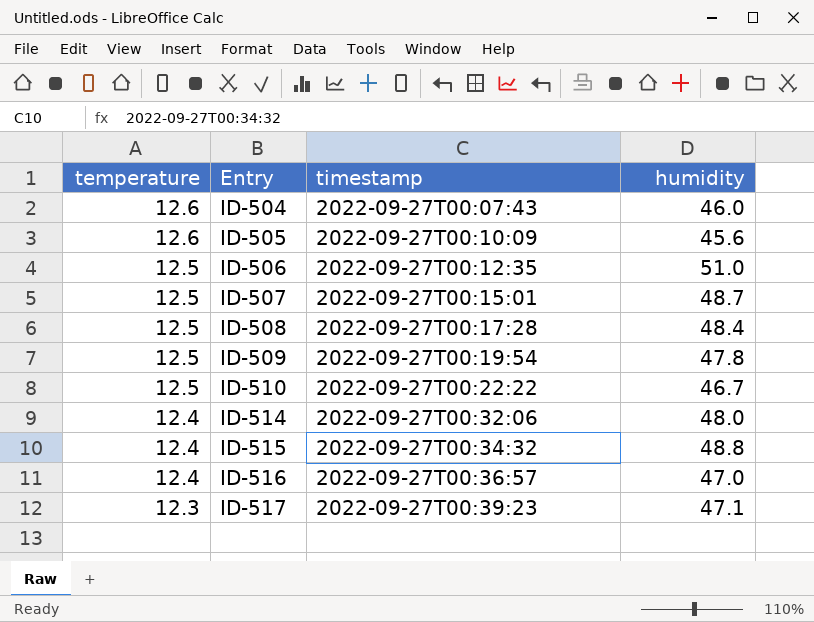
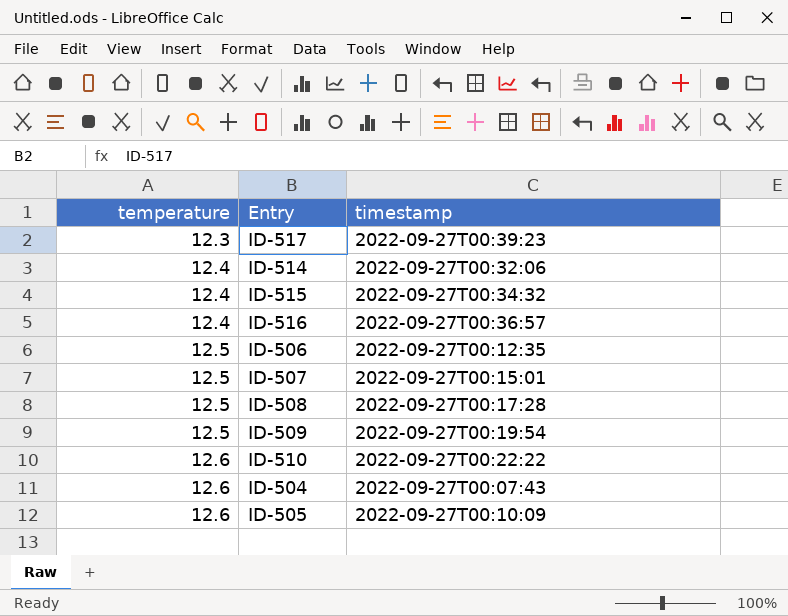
row order: temperature descending -> temperature ascending
column humidity | position: 4 -> none
ID-510 | temperature: 12.5 -> 12.6

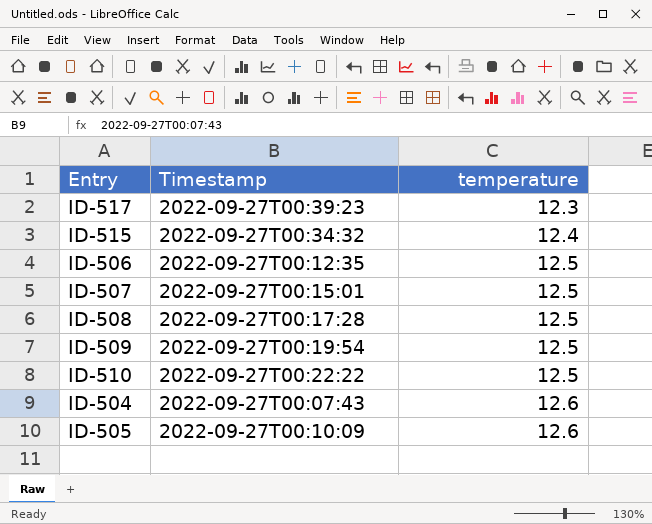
column name: timestamp -> Timestamp
column temperature | position: 1 -> 3
row ID-514: 12.4 | 2022-09-27T00:32:06 -> none
row ID-516: 12.4 | 2022-09-27T00:36:57 -> none
ID-510 | temperature: 12.6 -> 12.5

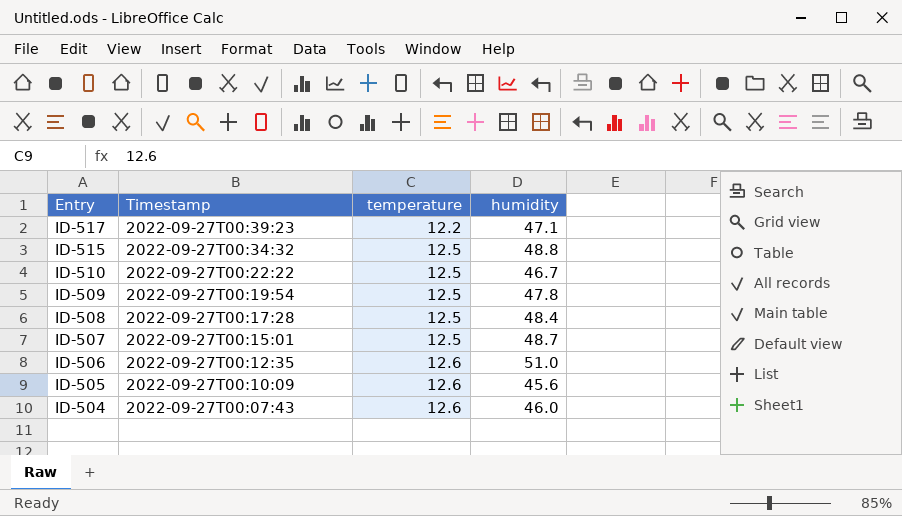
row order: temperature ascending -> Entry descending
column humidity | position: none -> 4
ID-517 | temperature: 12.3 -> 12.2
ID-515 | temperature: 12.4 -> 12.5
ID-506 | temperature: 12.5 -> 12.6

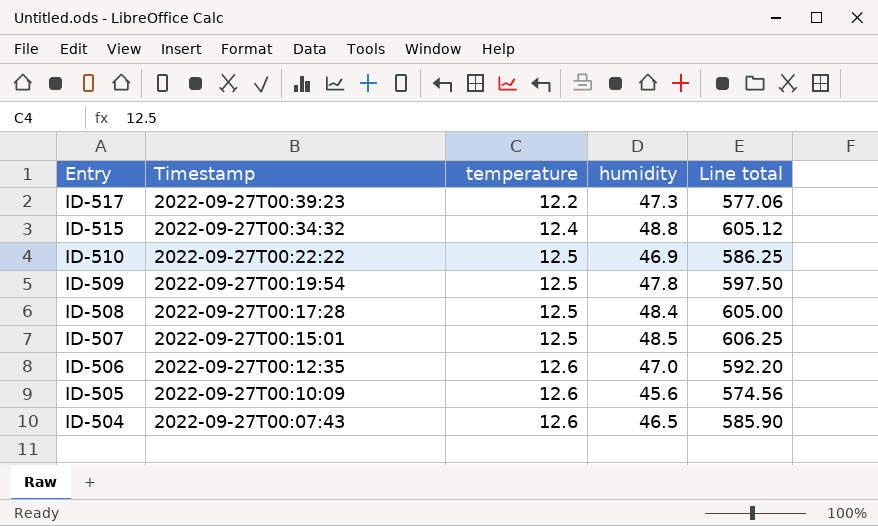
column Line total | formula: none -> [temperature] * [humidity]
ID-517 | humidity: 47.1 -> 47.3
ID-515 | temperature: 12.5 -> 12.4
ID-510 | humidity: 46.7 -> 46.9
ID-507 | humidity: 48.7 -> 48.5
ID-506 | humidity: 51.0 -> 47.0
ID-504 | humidity: 46.0 -> 46.5

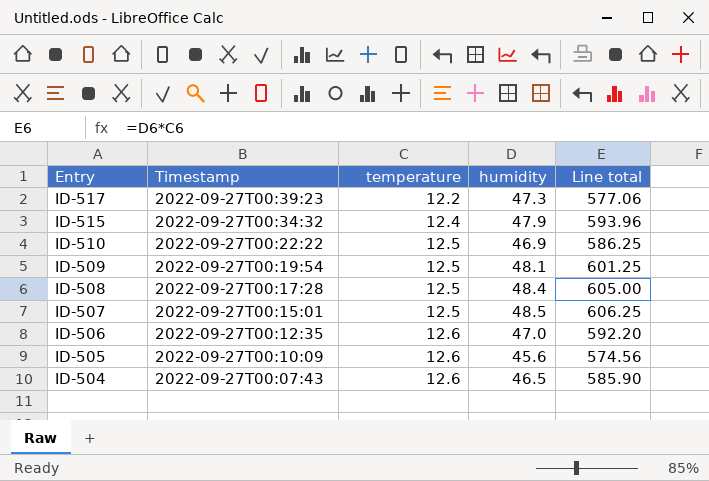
ID-515 | humidity: 48.8 -> 47.9
ID-515 | Line total: 605.12 -> 593.96
ID-509 | humidity: 47.8 -> 48.1
ID-509 | Line total: 597.50 -> 601.25

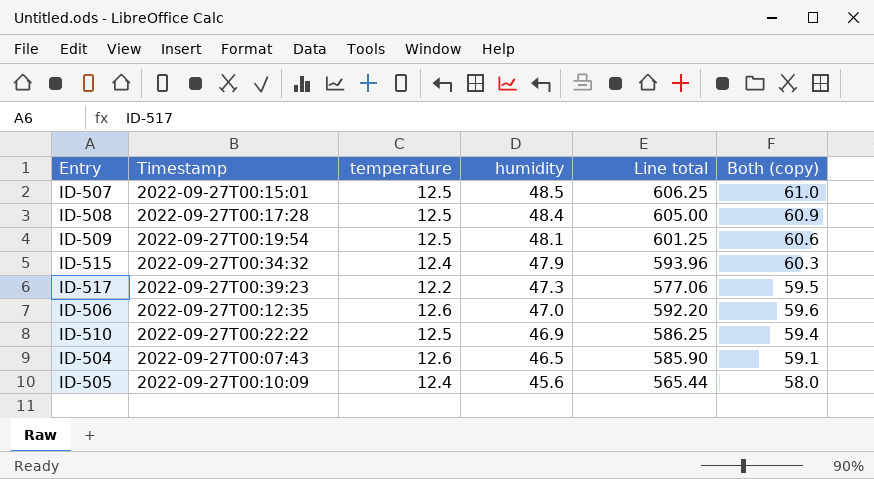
row order: Entry descending -> humidity descending
column Both (copy) | formula: none -> [temperature] + [humidity]
ID-505 | temperature: 12.6 -> 12.4
ID-505 | Line total: 574.56 -> 565.44

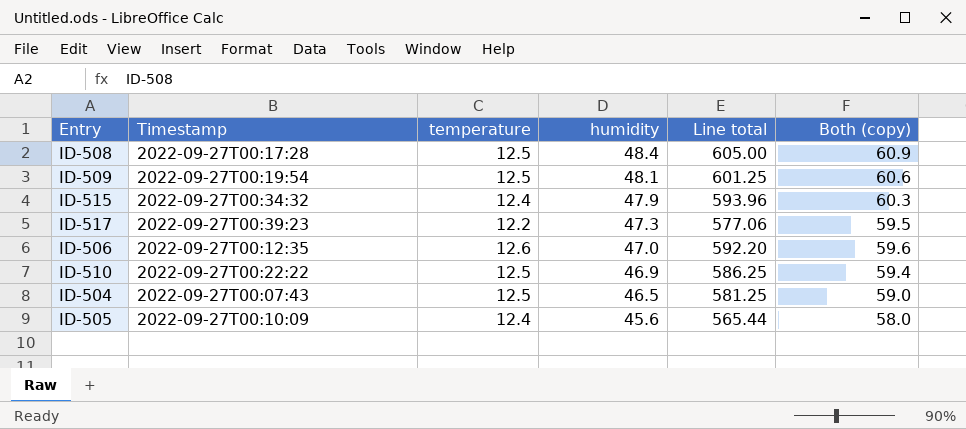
row ID-507: 2022-09-27T00:15:01 | 12.5 | 48.5 | 606.25 | 61.0 -> none
ID-504 | temperature: 12.6 -> 12.5
ID-504 | Line total: 585.90 -> 581.25
ID-504 | Both (copy): 59.1 -> 59.0

